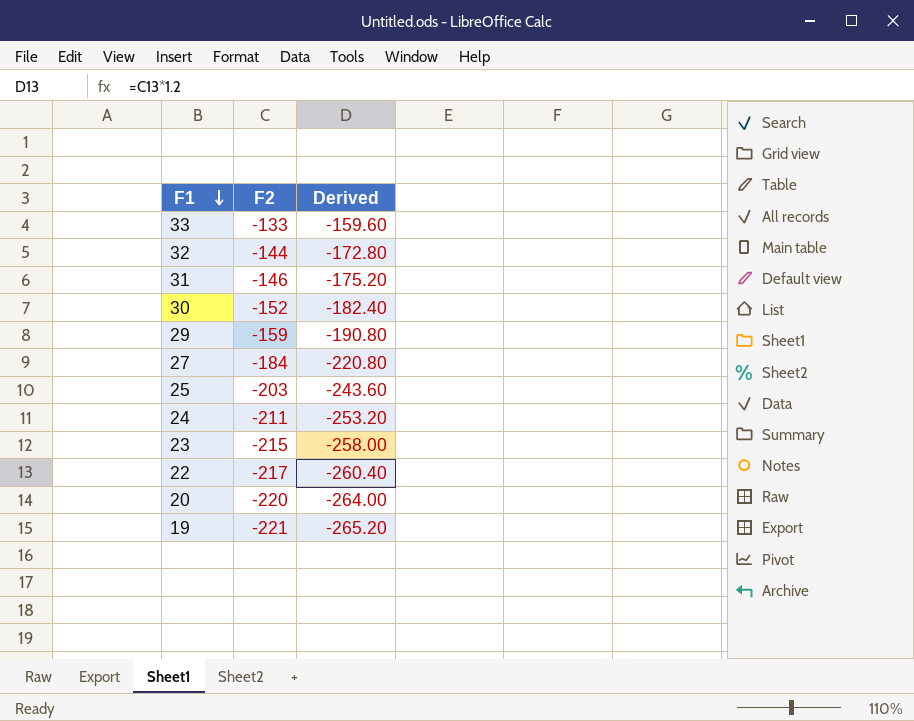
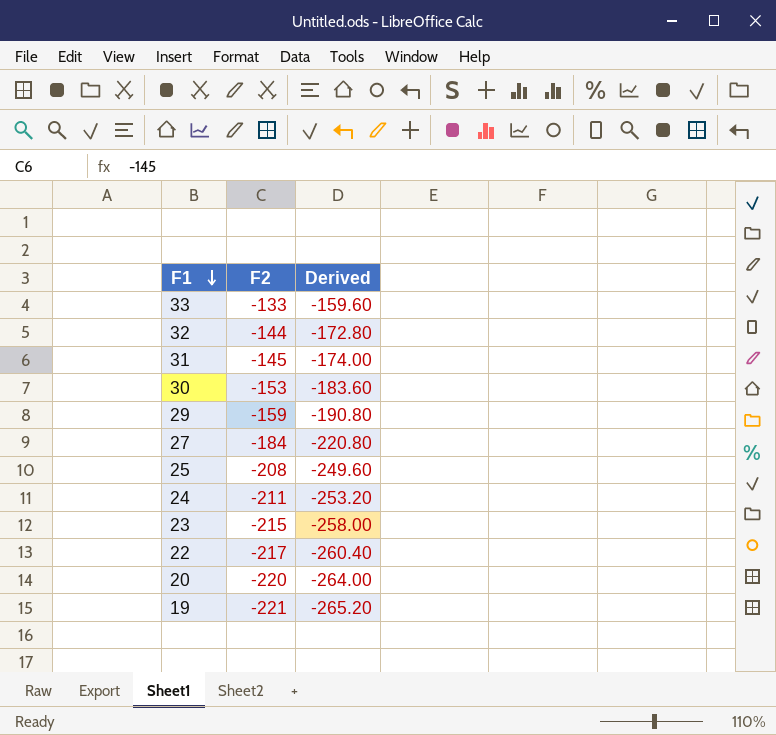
31 | F2: -146 -> -145
31 | Derived: -175.20 -> -174.00
30 | F2: -152 -> -153
30 | Derived: -182.40 -> -183.60
25 | F2: -203 -> -208
25 | Derived: -243.60 -> -249.60

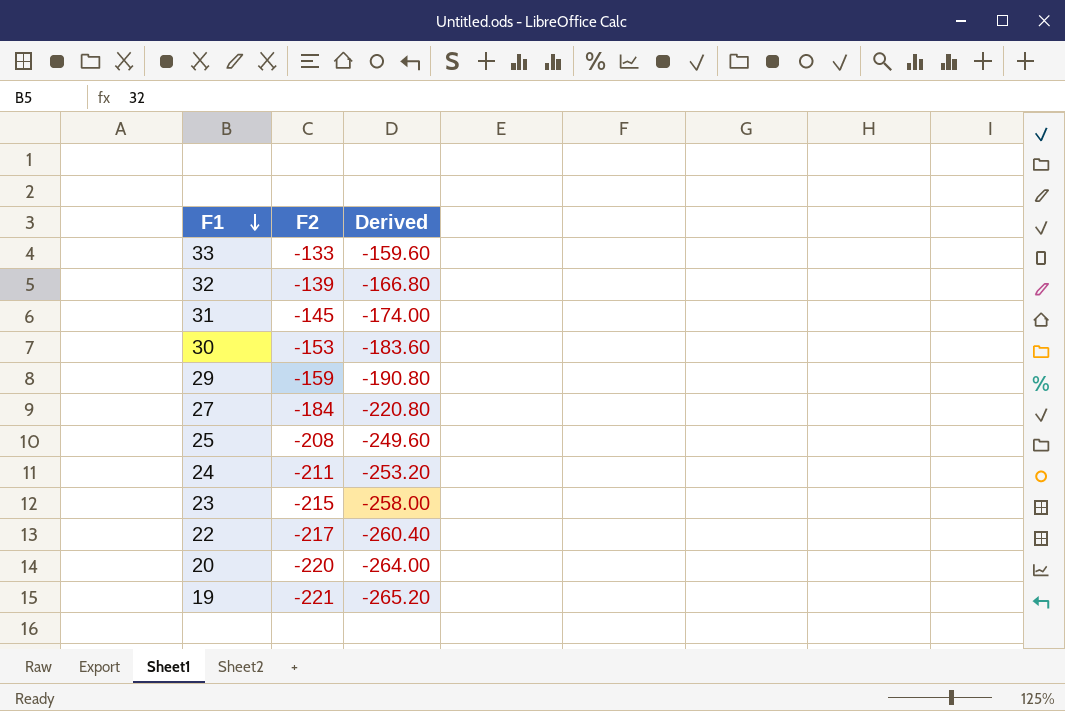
32 | F2: -144 -> -139
32 | Derived: -172.80 -> -166.80

